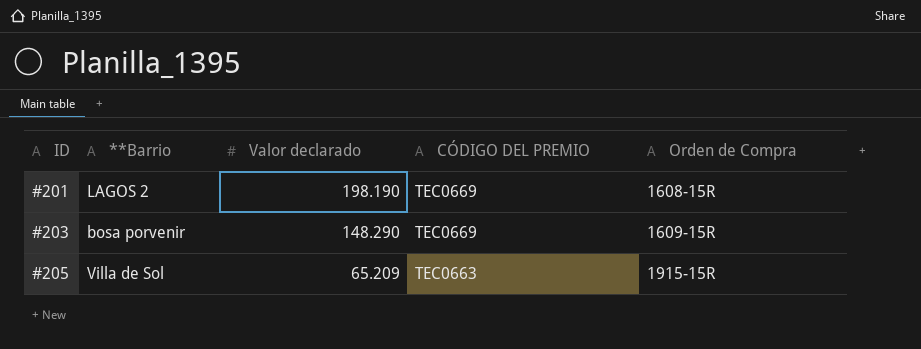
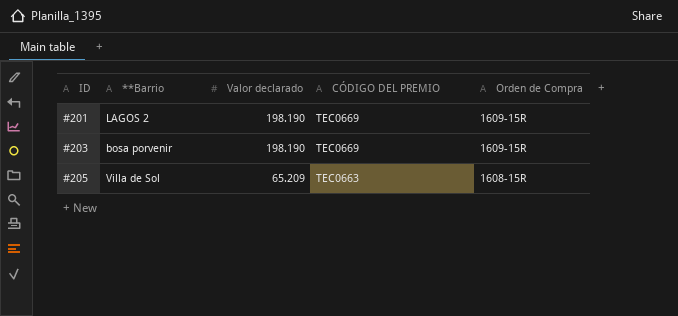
#201 | Orden de Compra: 1608-15R -> 1609-15R
#203 | Valor declarado: 148.290 -> 198.190
#205 | Orden de Compra: 1915-15R -> 1608-15R

